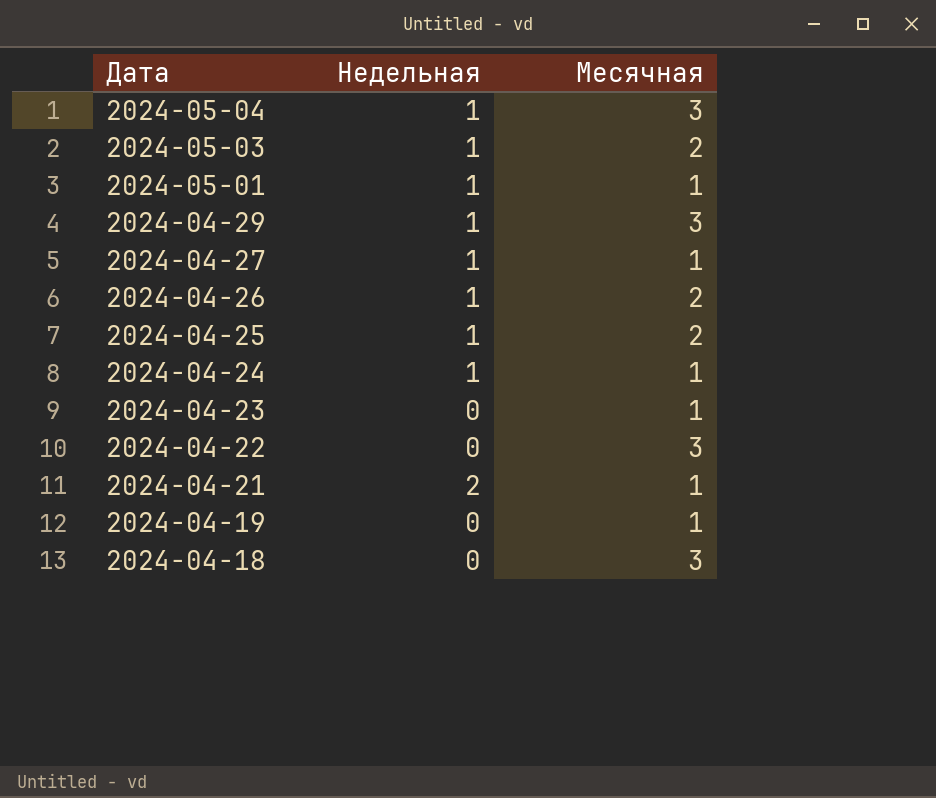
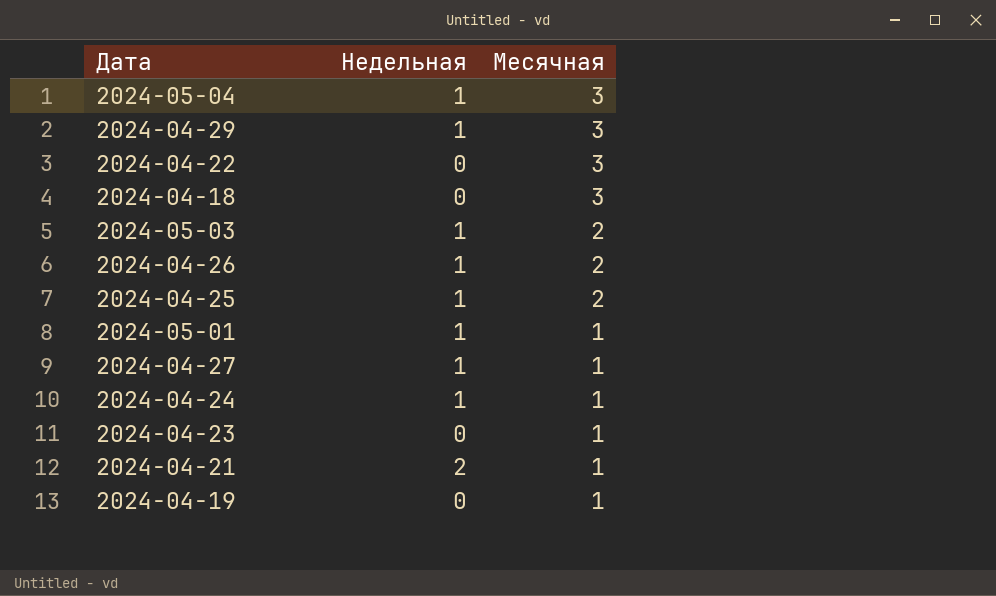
row order: Дата descending -> Месячная descending

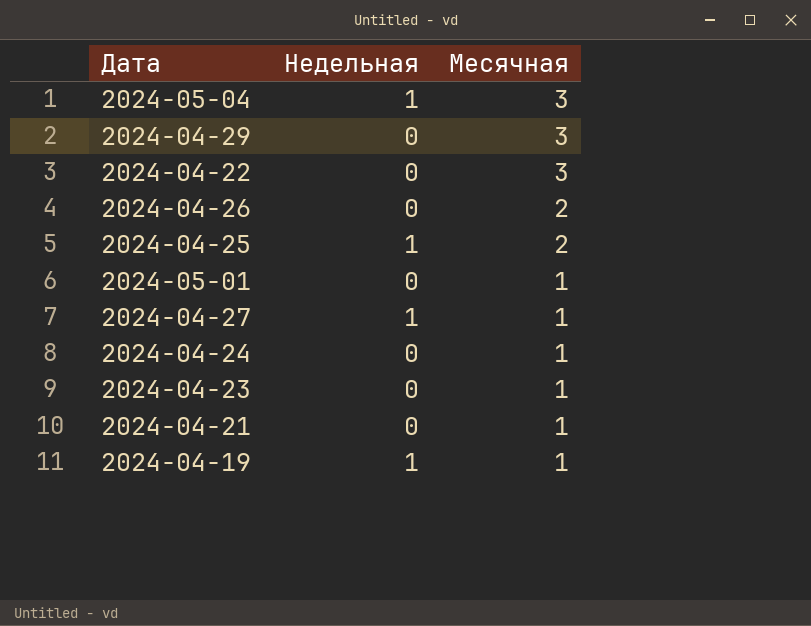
row 2024-04-18: 0 | 3 -> none
row 2024-05-03: 1 | 2 -> none
2024-04-29 | Недельная: 1 -> 0
2024-04-26 | Недельная: 1 -> 0
2024-05-01 | Недельная: 1 -> 0
2024-04-24 | Недельная: 1 -> 0
2024-04-21 | Недельная: 2 -> 0
2024-04-19 | Недельная: 0 -> 1

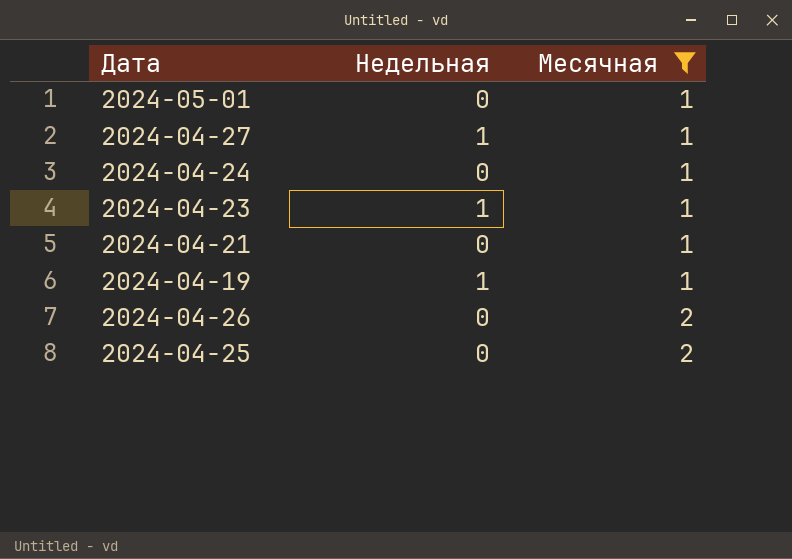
filter: none -> Месячная != 3
row order: Месячная descending -> Месячная ascending
2024-04-23 | Недельная: 0 -> 1
2024-04-25 | Недельная: 1 -> 0

